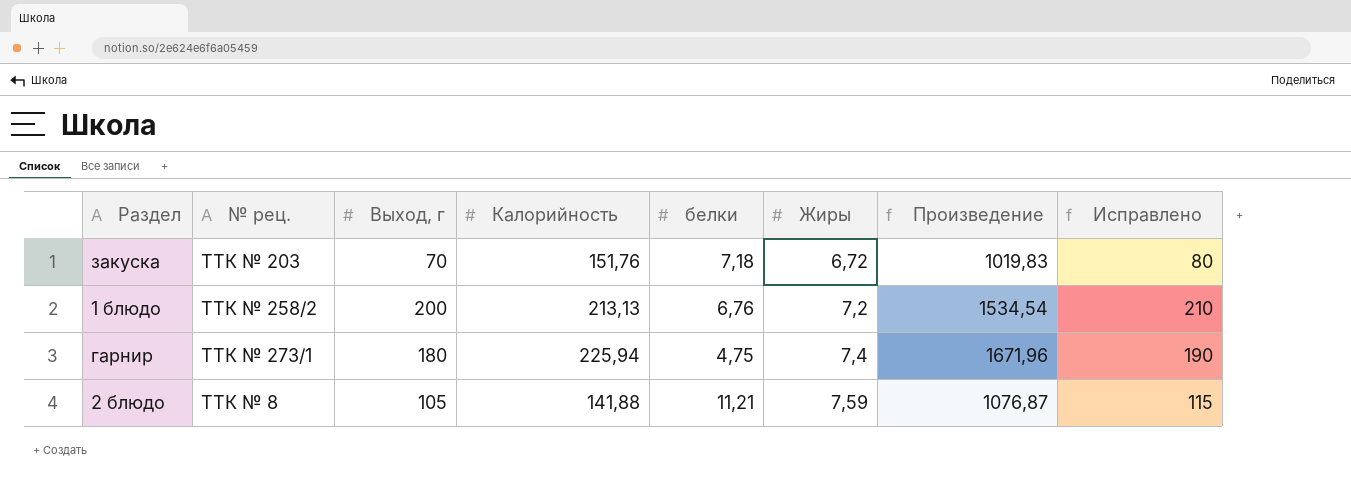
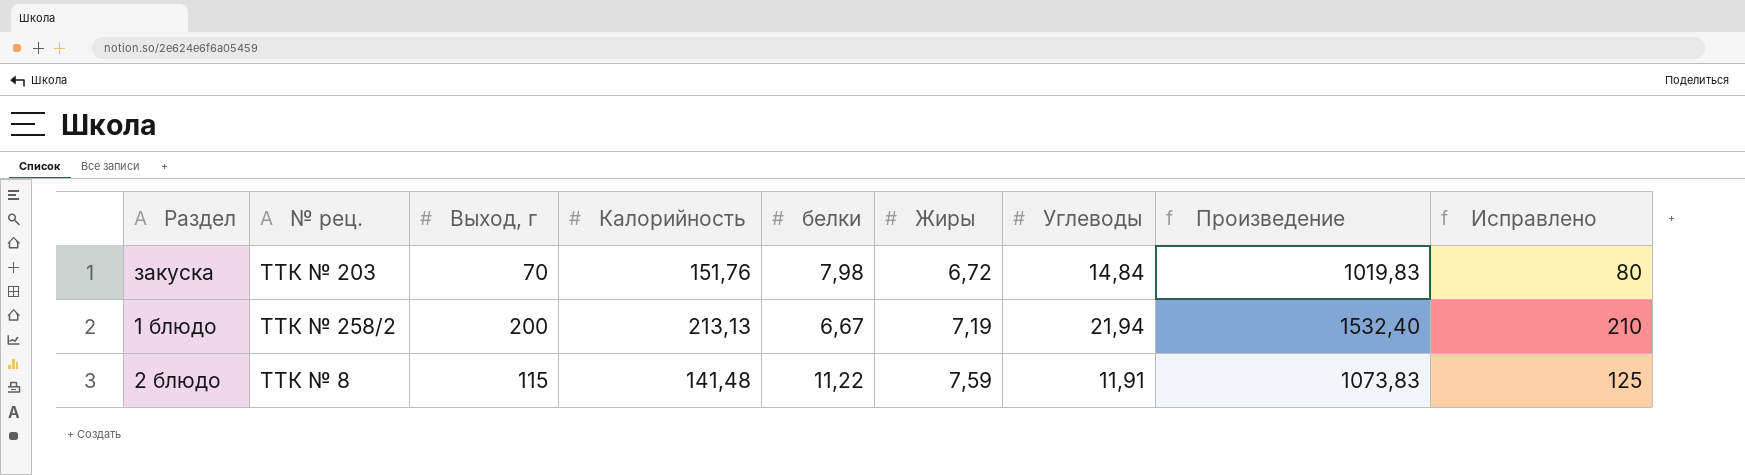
column Углеводы | position: none -> 7
row гарнир: ТТК № 273/1 | 180 | 225,94 | 4,75 | 7,4 | 1671,96 | 190 -> none
закуска | белки: 7,18 -> 7,98
1 блюдо | белки: 6,76 -> 6,67
1 блюдо | Жиры: 7,2 -> 7,19
1 блюдо | Произведение: 1534,54 -> 1532,40
2 блюдо | Выход, г: 105 -> 115
2 блюдо | Калорийность: 141,88 -> 141,48
2 блюдо | белки: 11,21 -> 11,22
2 блюдо | Произведение: 1076,87 -> 1073,83
2 блюдо | Исправлено: 115 -> 125

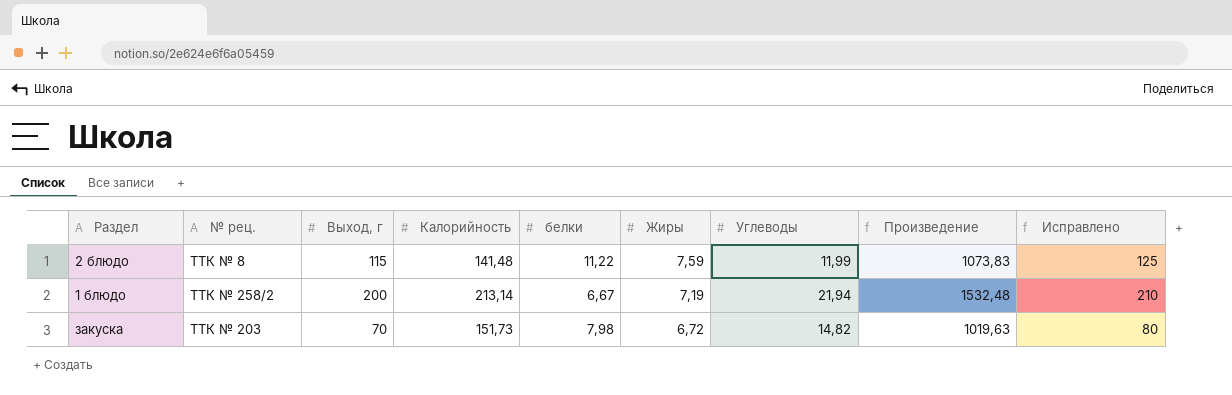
row order: Жиры ascending -> Жиры descending
2 блюдо | Углеводы: 11,91 -> 11,99
1 блюдо | Калорийность: 213,13 -> 213,14
1 блюдо | Произведение: 1532,40 -> 1532,48
закуска | Калорийность: 151,76 -> 151,73
закуска | Углеводы: 14,84 -> 14,82
закуска | Произведение: 1019,83 -> 1019,63

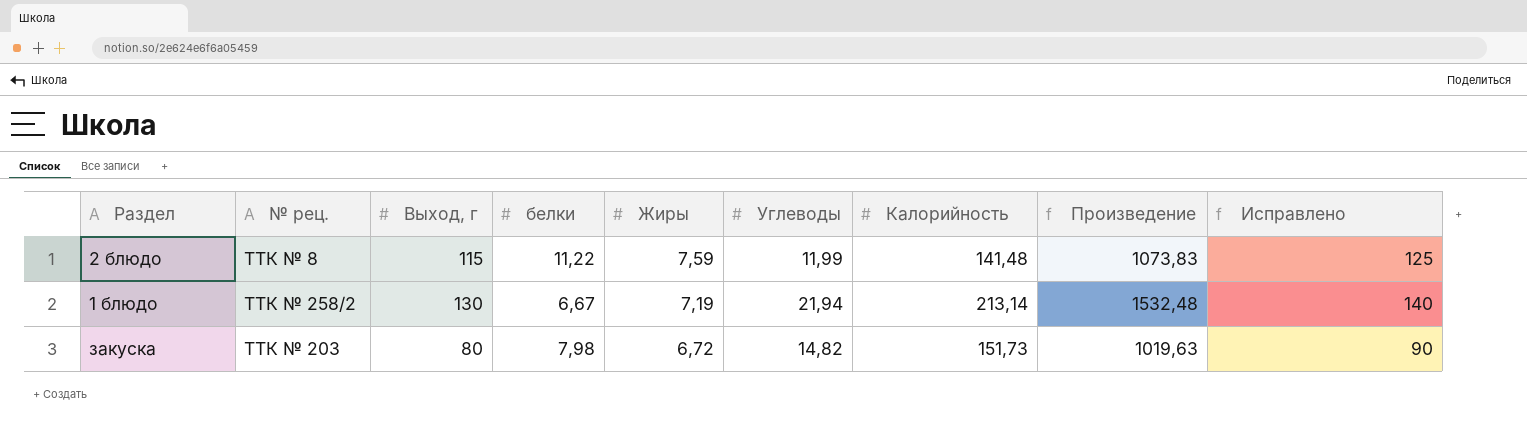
column Калорийность | position: 4 -> 7
1 блюдо | Выход, г: 200 -> 130
1 блюдо | Исправлено: 210 -> 140
закуска | Выход, г: 70 -> 80
закуска | Исправлено: 80 -> 90

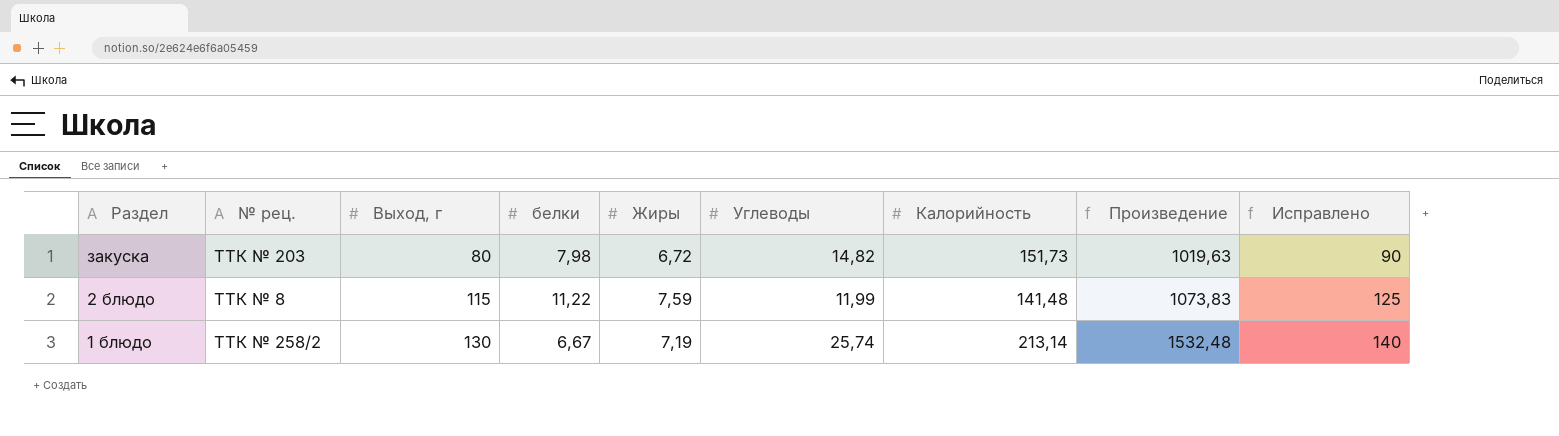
row order: Жиры descending -> Раздел descending
1 блюдо | Углеводы: 21,94 -> 25,74

